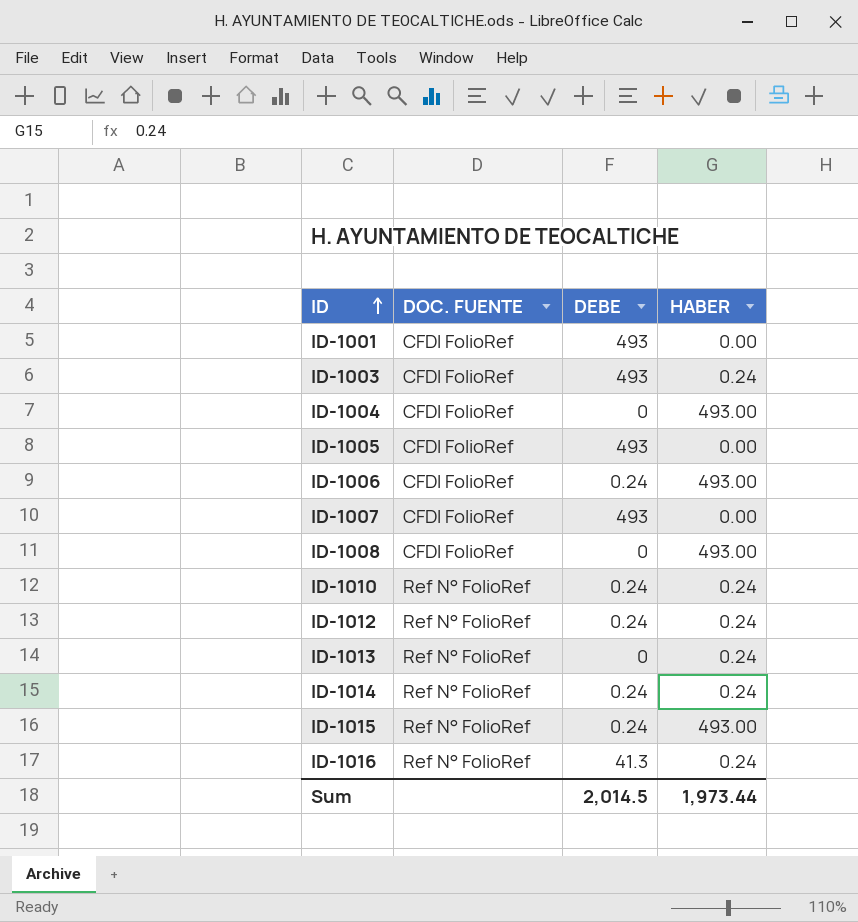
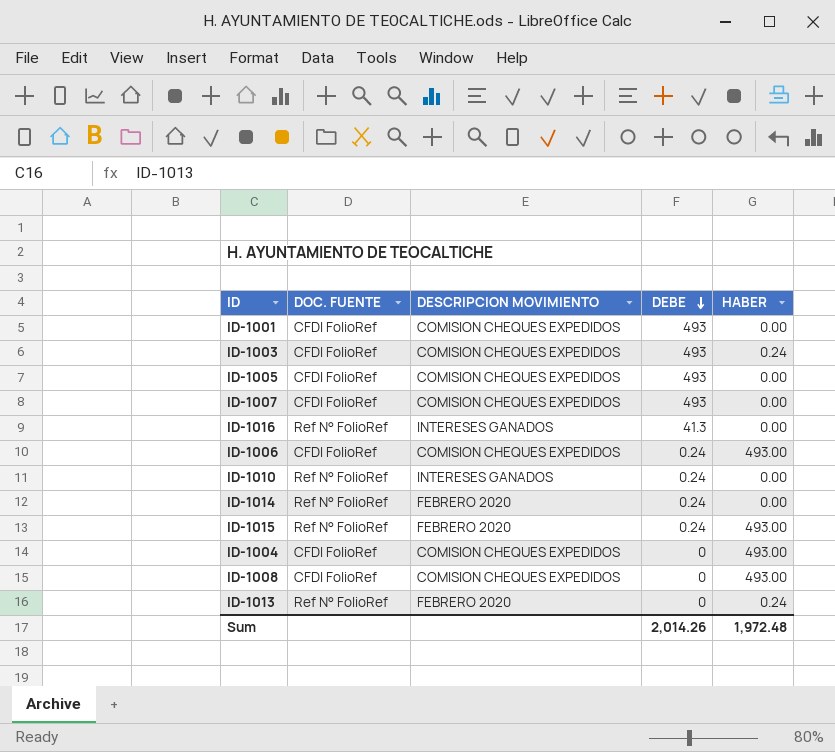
row order: ID ascending -> DEBE descending
column DESCRIPCION MOVIMIENTO | position: none -> 3
row ID-1012: Ref N° FolioRef | 0.24 | 0.24 -> none
ID-1016 | HABER: 0.24 -> 0.00
ID-1010 | HABER: 0.24 -> 0.00
ID-1014 | HABER: 0.24 -> 0.00
Sum | DEBE: 2,014.5 -> 2,014.26
Sum | HABER: 1,973.44 -> 1,972.48

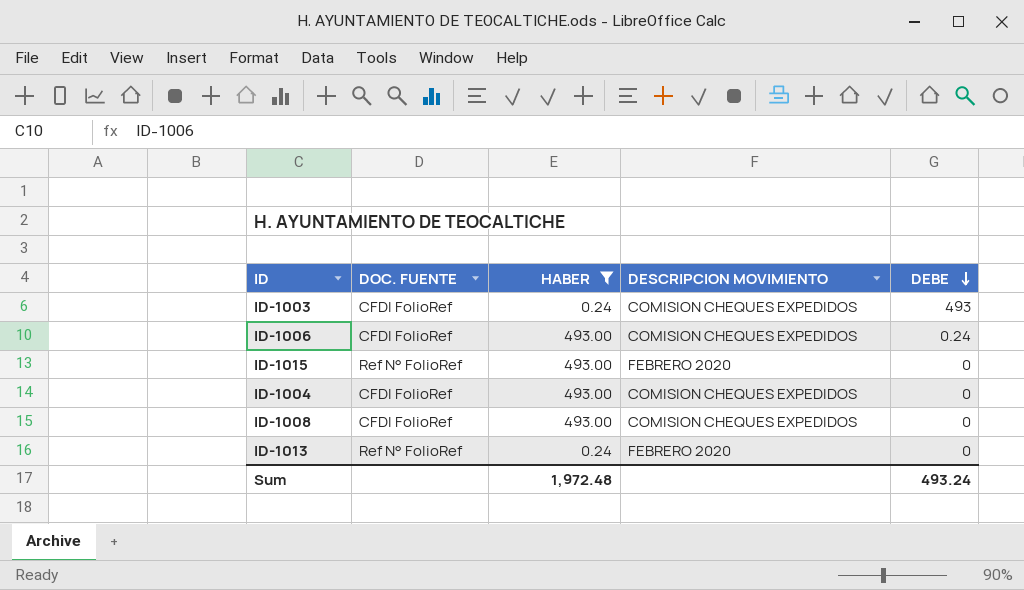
filter: none -> HABER != 0.00
column HABER | position: 5 -> 3
ID-1015 | DEBE: 0.24 -> 0
Sum | DEBE: 2,014.26 -> 493.24

